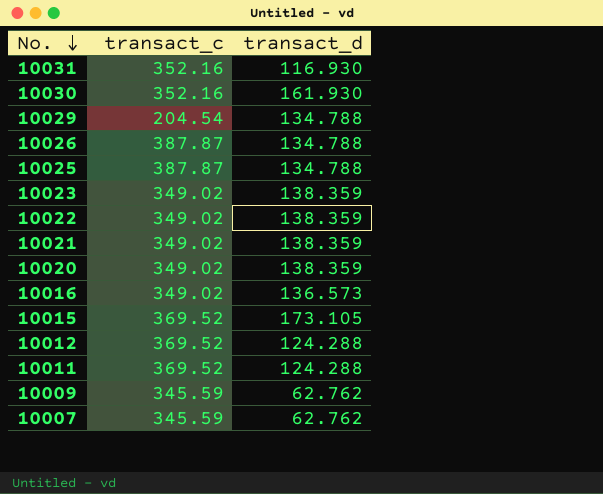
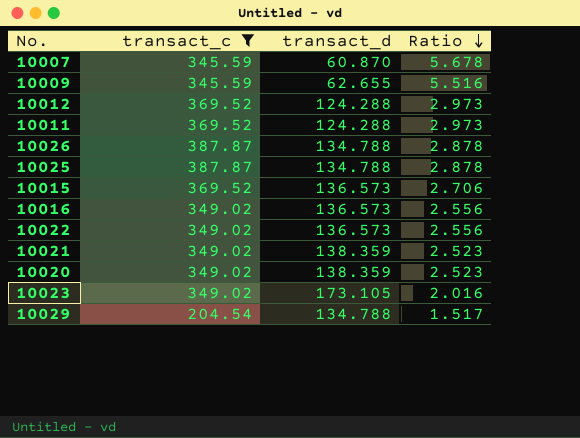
filter: none -> transact_c != 352.16
row order: No. descending -> Ratio descending
column Ratio | formula: none -> [transact_c] / [transact_d]
10007 | transact_d: 62.762 -> 60.870
10009 | transact_d: 62.762 -> 62.655
10015 | transact_d: 173.105 -> 136.573
10022 | transact_d: 138.359 -> 136.573
10023 | transact_d: 138.359 -> 173.105

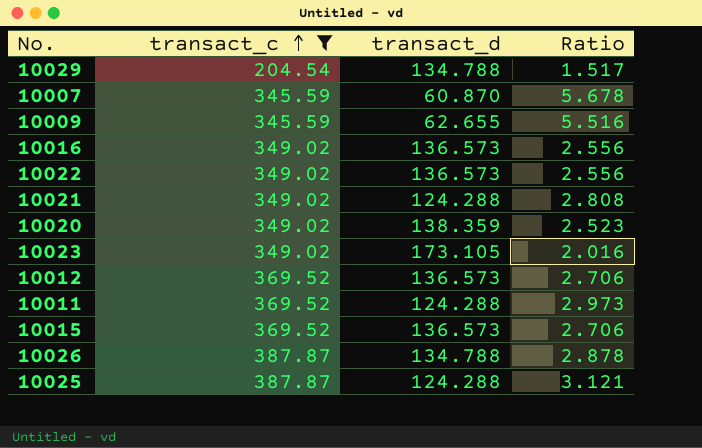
row order: Ratio descending -> transact_c ascending
10021 | transact_d: 138.359 -> 124.288
10021 | Ratio: 2.523 -> 2.808
10012 | transact_d: 124.288 -> 136.573
10012 | Ratio: 2.973 -> 2.706
10025 | transact_d: 134.788 -> 124.288
10025 | Ratio: 2.878 -> 3.121

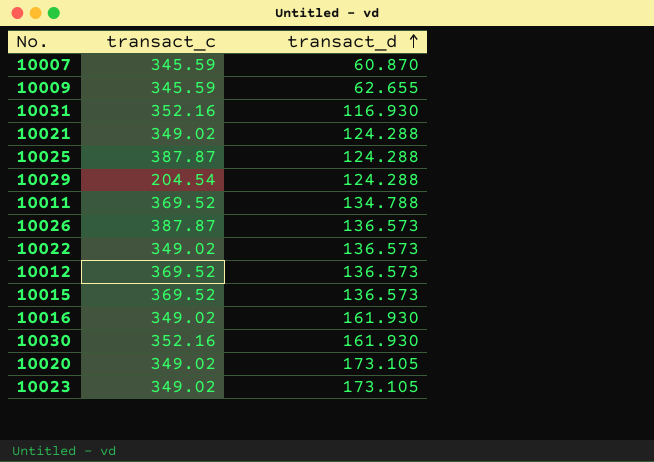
filter: transact_c != 352.16 -> none
row order: transact_c ascending -> transact_d ascending
column Ratio | formula: [transact_c] / [transact_d] -> none
10029 | transact_d: 134.788 -> 124.288
10011 | transact_d: 124.288 -> 134.788
10026 | transact_d: 134.788 -> 136.573
10016 | transact_d: 136.573 -> 161.930
10020 | transact_d: 138.359 -> 173.105

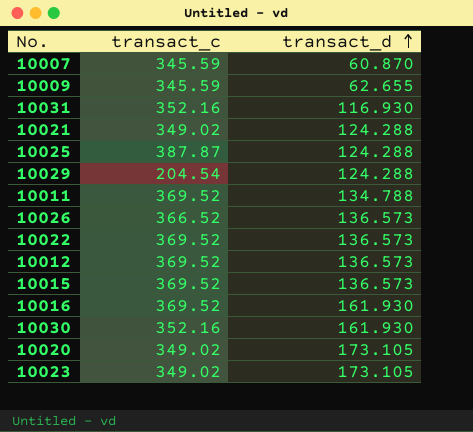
10026 | transact_c: 387.87 -> 366.52
10022 | transact_c: 349.02 -> 369.52
10016 | transact_c: 349.02 -> 369.52

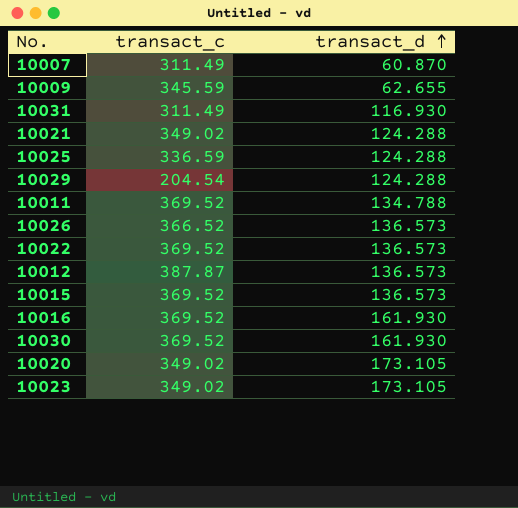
10007 | transact_c: 345.59 -> 311.49
10031 | transact_c: 352.16 -> 311.49
10025 | transact_c: 387.87 -> 336.59
10012 | transact_c: 369.52 -> 387.87
10030 | transact_c: 352.16 -> 369.52

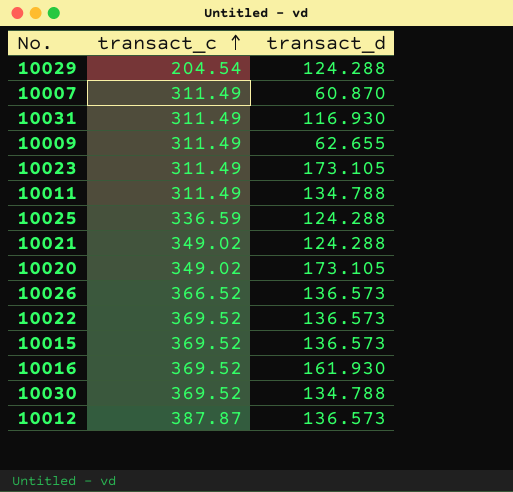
row order: transact_d ascending -> transact_c ascending
10009 | transact_c: 345.59 -> 311.49
10023 | transact_c: 349.02 -> 311.49
10011 | transact_c: 369.52 -> 311.49
10030 | transact_d: 161.930 -> 134.788

